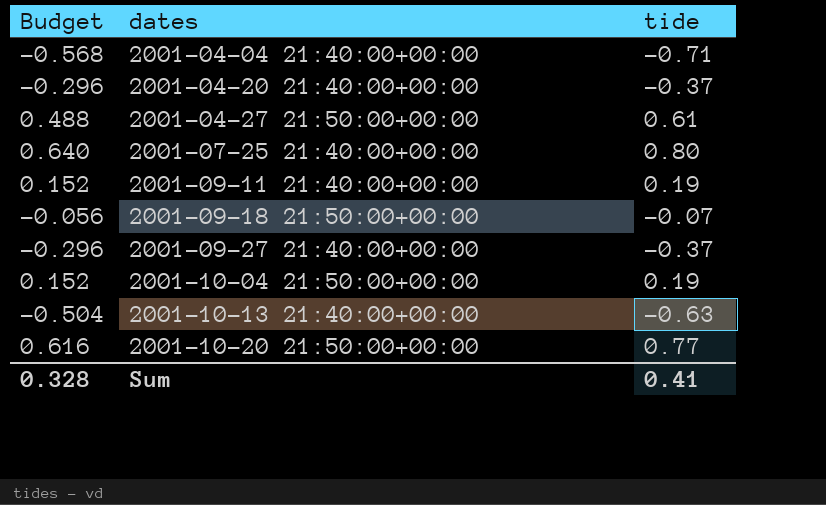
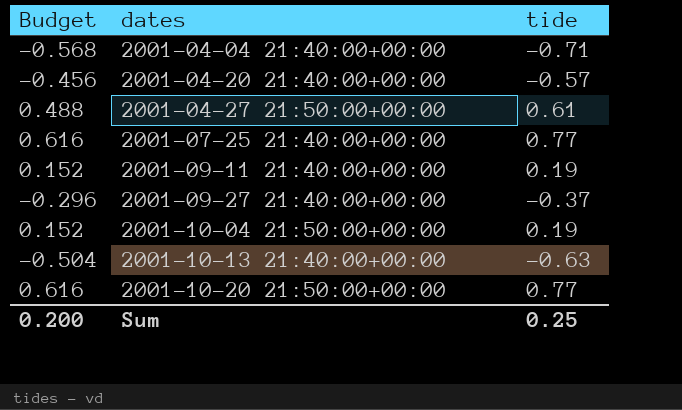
row 2001-09-18 21:50:00+00:00: -0.056 | -0.07 -> none
2001-04-20 21:40:00+00:00 | Budget: -0.296 -> -0.456
2001-04-20 21:40:00+00:00 | tide: -0.37 -> -0.57
2001-07-25 21:40:00+00:00 | Budget: 0.640 -> 0.616
2001-07-25 21:40:00+00:00 | tide: 0.80 -> 0.77
Sum | Budget: 0.328 -> 0.200
Sum | tide: 0.41 -> 0.25

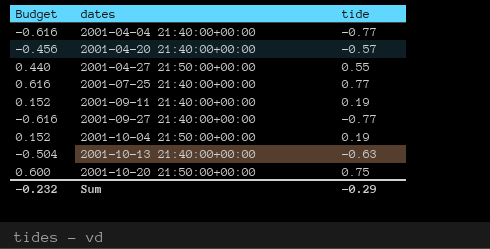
2001-04-04 21:40:00+00:00 | Budget: -0.568 -> -0.616
2001-04-04 21:40:00+00:00 | tide: -0.71 -> -0.77
2001-04-27 21:50:00+00:00 | Budget: 0.488 -> 0.440
2001-04-27 21:50:00+00:00 | tide: 0.61 -> 0.55
2001-09-27 21:40:00+00:00 | Budget: -0.296 -> -0.616
2001-09-27 21:40:00+00:00 | tide: -0.37 -> -0.77
2001-10-20 21:50:00+00:00 | Budget: 0.616 -> 0.600
2001-10-20 21:50:00+00:00 | tide: 0.77 -> 0.75
Sum | Budget: 0.200 -> -0.232
Sum | tide: 0.25 -> -0.29

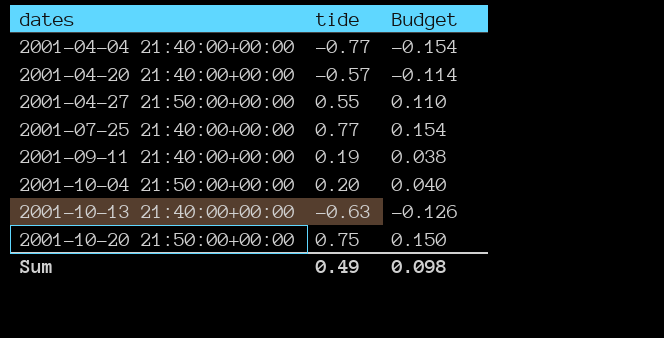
column Budget | formula: [tide] * 0.8 -> [tide] * 0.2
column Budget | position: 1 -> 3
row 2001-09-27 21:40:00+00:00: -0.616 | -0.77 -> none
2001-10-04 21:50:00+00:00 | tide: 0.19 -> 0.20
Sum | tide: -0.29 -> 0.49
Sum | Budget: -0.232 -> 0.098

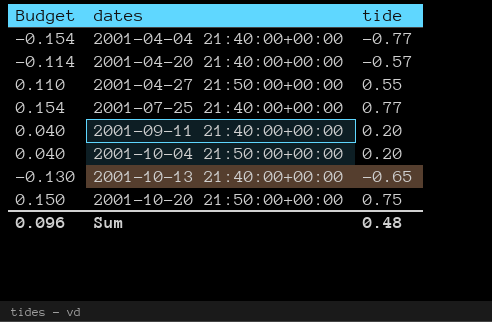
column Budget | position: 3 -> 1
2001-09-11 21:40:00+00:00 | Budget: 0.038 -> 0.040
2001-09-11 21:40:00+00:00 | tide: 0.19 -> 0.20
2001-10-13 21:40:00+00:00 | Budget: -0.126 -> -0.130
2001-10-13 21:40:00+00:00 | tide: -0.63 -> -0.65
Sum | Budget: 0.098 -> 0.096
Sum | tide: 0.49 -> 0.48

